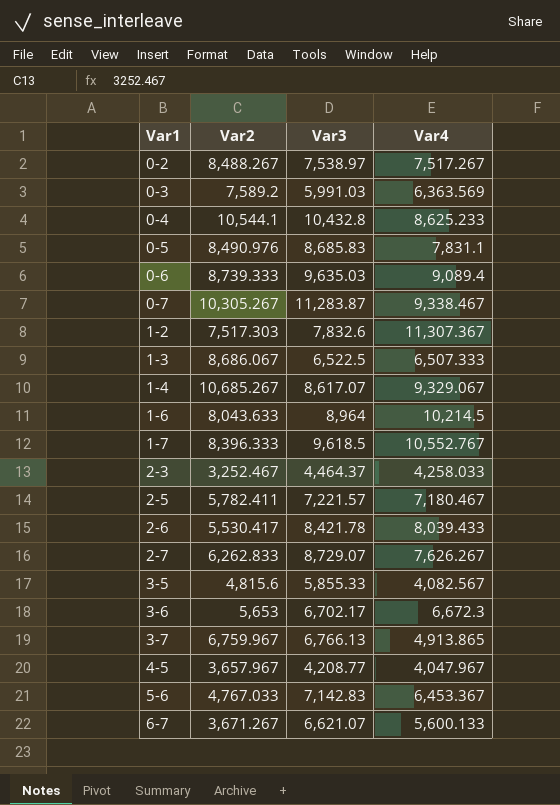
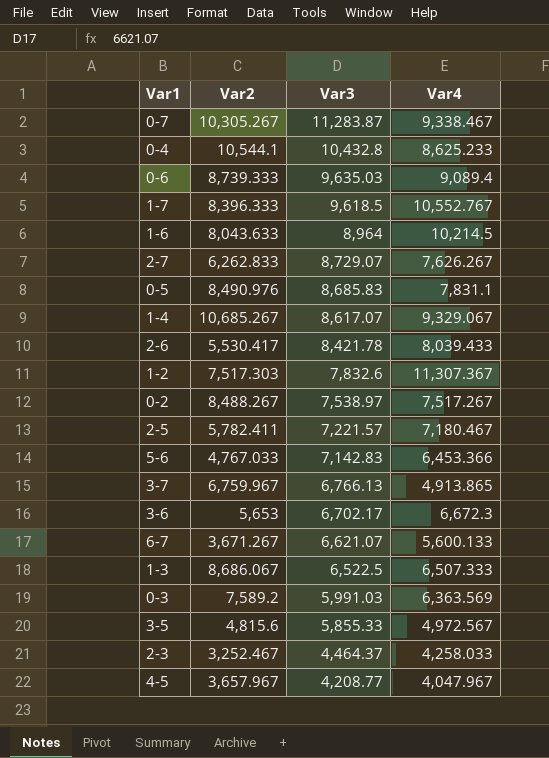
row order: Var1 ascending -> Var3 descending
5-6 | Var4: 6,453.367 -> 6,453.366
3-5 | Var4: 4,082.567 -> 4,972.567

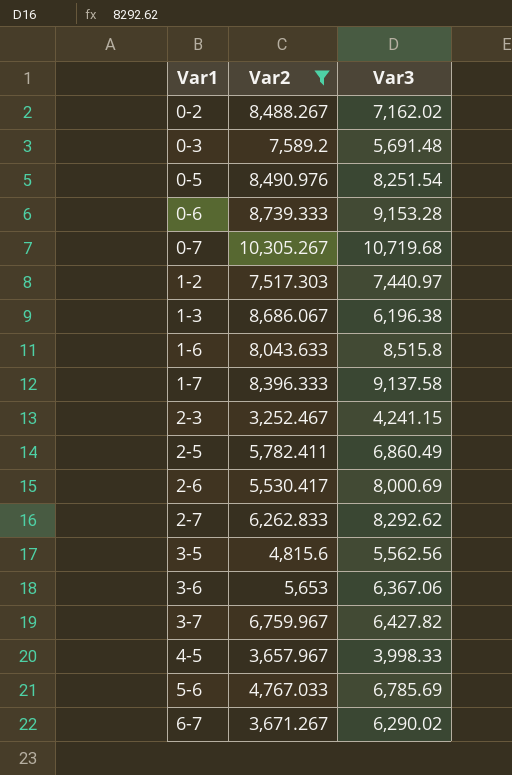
filter: none -> Var2 <= 10,305.267
row order: Var3 descending -> Var1 ascending
column Var4 | position: 4 -> none
0-2 | Var3: 7,538.97 -> 7,162.02
0-3 | Var3: 5,991.03 -> 5,691.48
0-5 | Var3: 8,685.83 -> 8,251.54
0-6 | Var3: 9,635.03 -> 9,153.28
0-7 | Var3: 11,283.87 -> 10,719.68
1-2 | Var3: 7,832.6 -> 7,440.97
1-3 | Var3: 6,522.5 -> 6,196.38
1-6 | Var3: 8,964 -> 8,515.8
1-7 | Var3: 9,618.5 -> 9,137.58
2-3 | Var3: 4,464.37 -> 4,241.15
2-5 | Var3: 7,221.57 -> 6,860.49
2-6 | Var3: 8,421.78 -> 8,000.69
2-7 | Var3: 8,729.07 -> 8,292.62
3-5 | Var3: 5,855.33 -> 5,562.56
3-6 | Var3: 6,702.17 -> 6,367.06
3-7 | Var3: 6,766.13 -> 6,427.82
4-5 | Var3: 4,208.77 -> 3,998.33
5-6 | Var3: 7,142.83 -> 6,785.69
6-7 | Var3: 6,621.07 -> 6,290.02

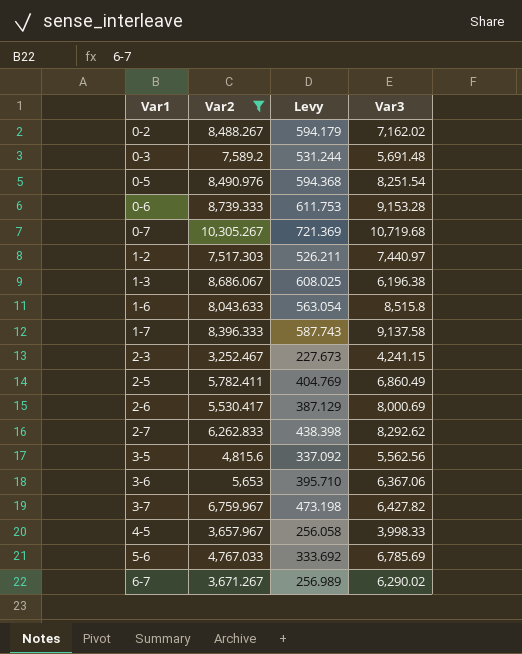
column Levy | formula: none -> [Var2] * 0.07

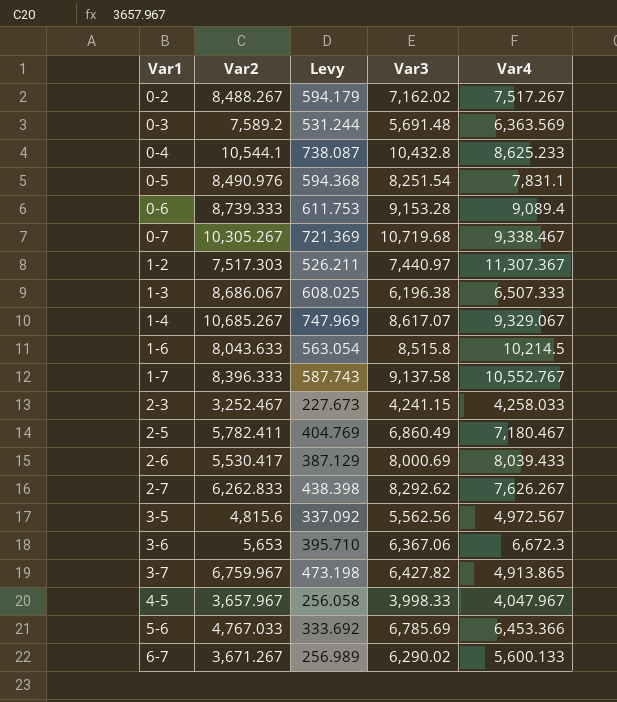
filter: Var2 <= 10,305.267 -> none
column Var4 | position: none -> 5

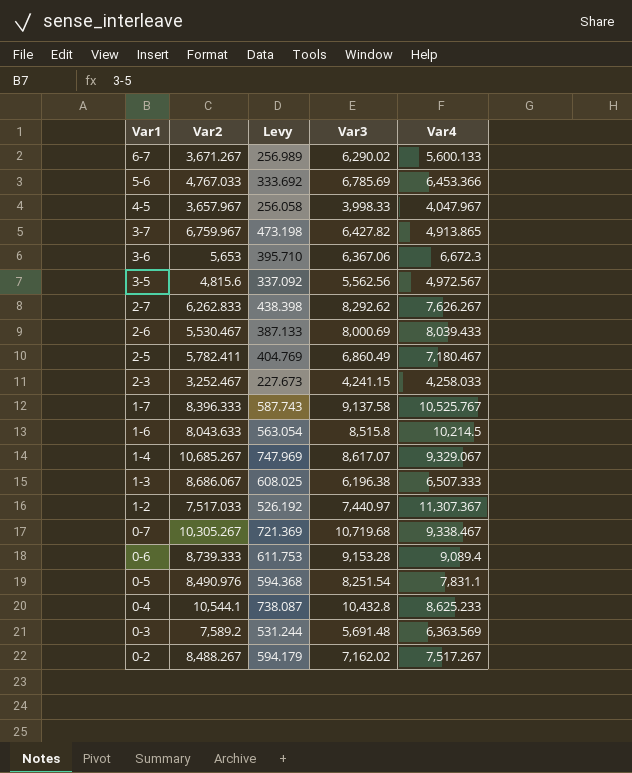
row order: Var1 ascending -> Var1 descending
2-6 | Var2: 5,530.417 -> 5,530.467
2-6 | Levy: 387.129 -> 387.133
1-7 | Var4: 10,552.767 -> 10,525.767
1-2 | Var2: 7,517.303 -> 7,517.033
1-2 | Levy: 526.211 -> 526.192

